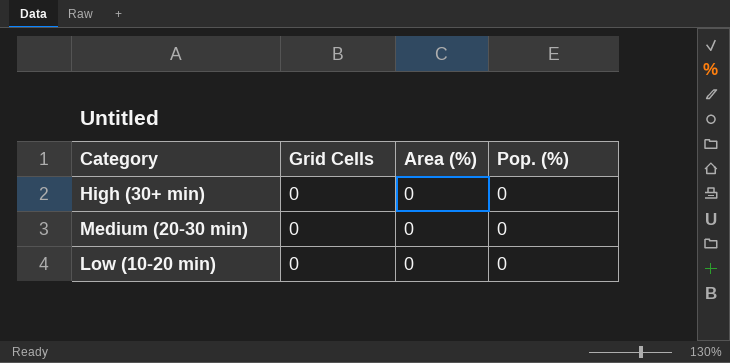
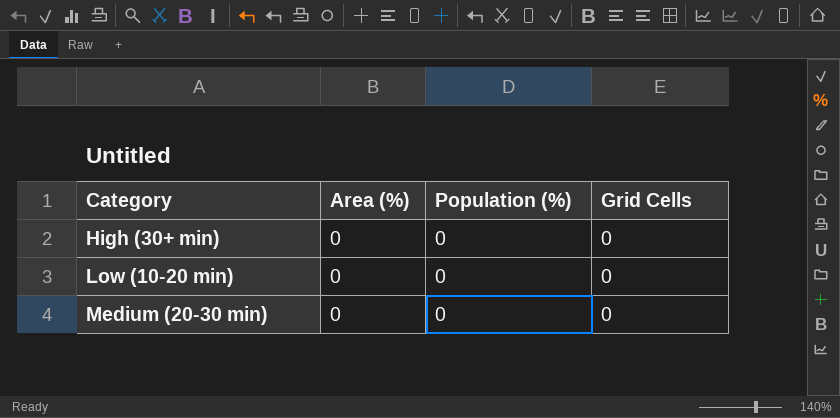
row order: none -> Category ascending
column name: Pop. (%) -> Population (%)
column Grid Cells | position: 2 -> 4

